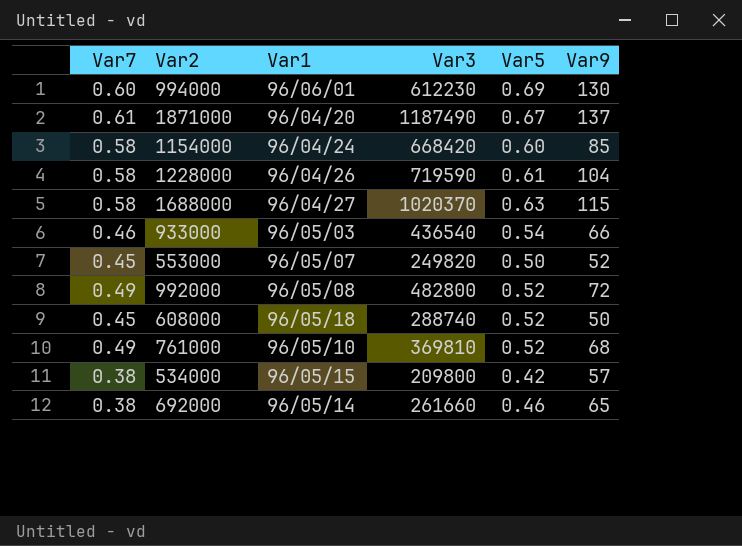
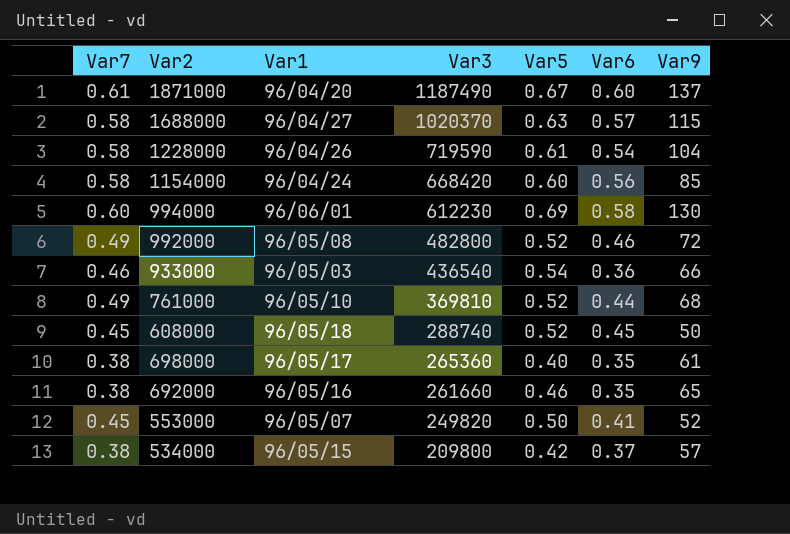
row order: none -> Var3 descending
column Var6 | position: none -> 6
row 698000: none -> 0.38 | 96/05/17 | 265360 | 0.40 | 0.35 | 61
692000 | Var1: 96/05/14 -> 96/05/16

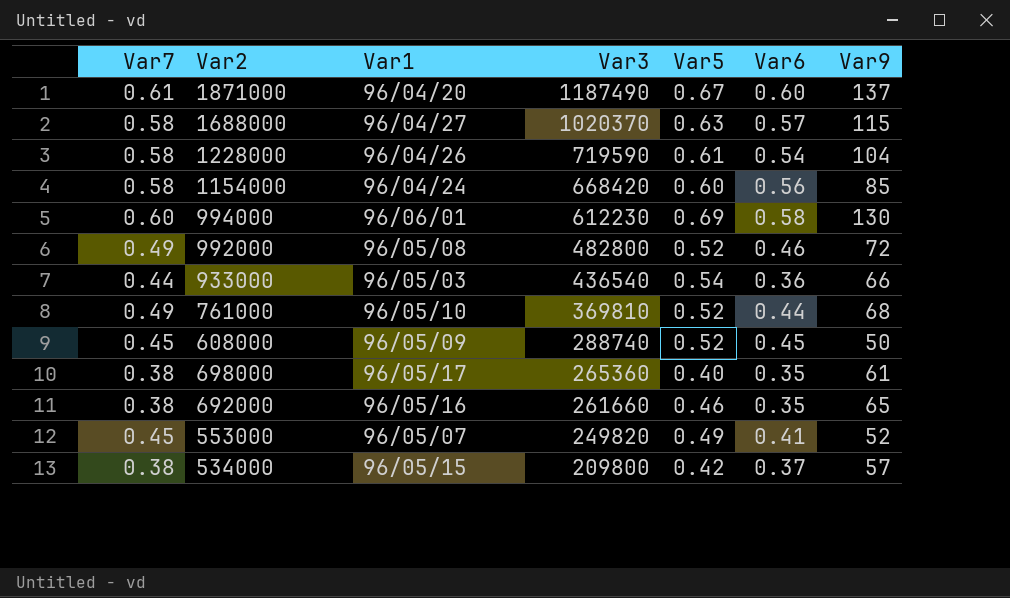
933000 | Var7: 0.46 -> 0.44
608000 | Var1: 96/05/18 -> 96/05/09
553000 | Var5: 0.50 -> 0.49

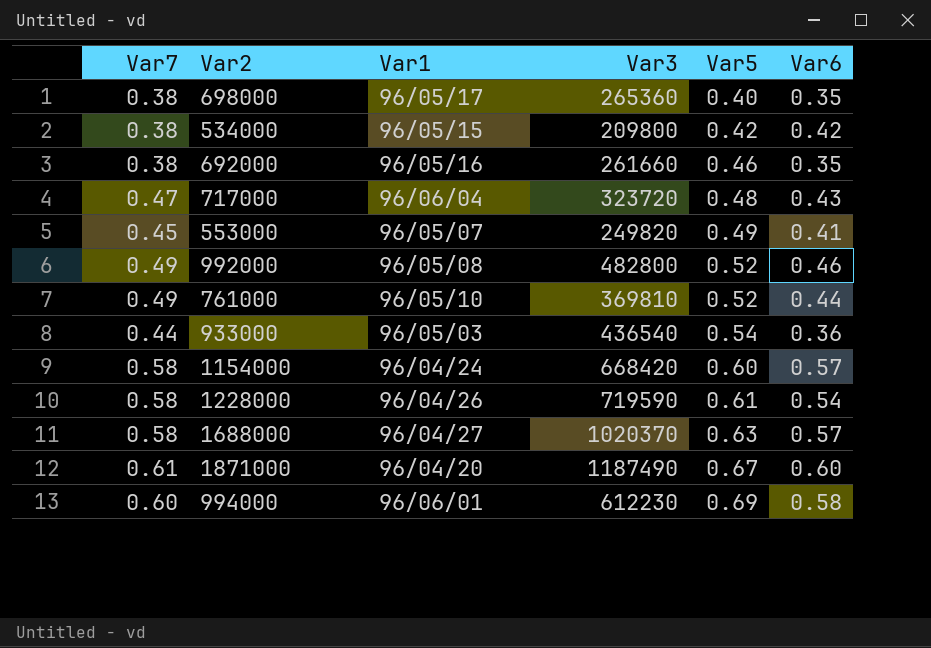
row order: Var3 descending -> Var5 ascending
column Var9 | position: 7 -> none
row 608000: 0.45 | 96/05/09 | 288740 | 0.52 | 0.45 | 50 -> none
534000 | Var6: 0.37 -> 0.42
row 717000: none -> 0.47 | 96/06/04 | 323720 | 0.48 | 0.43
1154000 | Var6: 0.56 -> 0.57

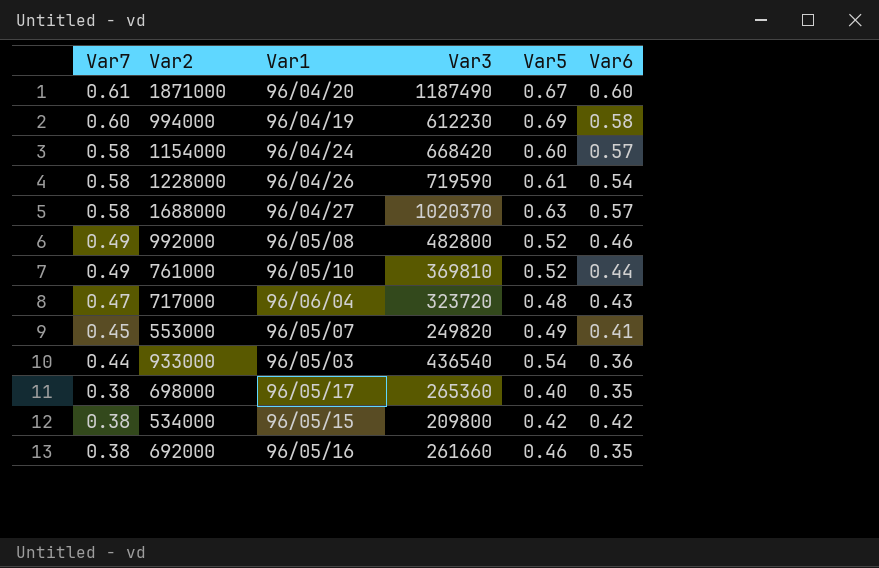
row order: Var5 ascending -> Var7 descending
994000 | Var1: 96/06/01 -> 96/04/19

